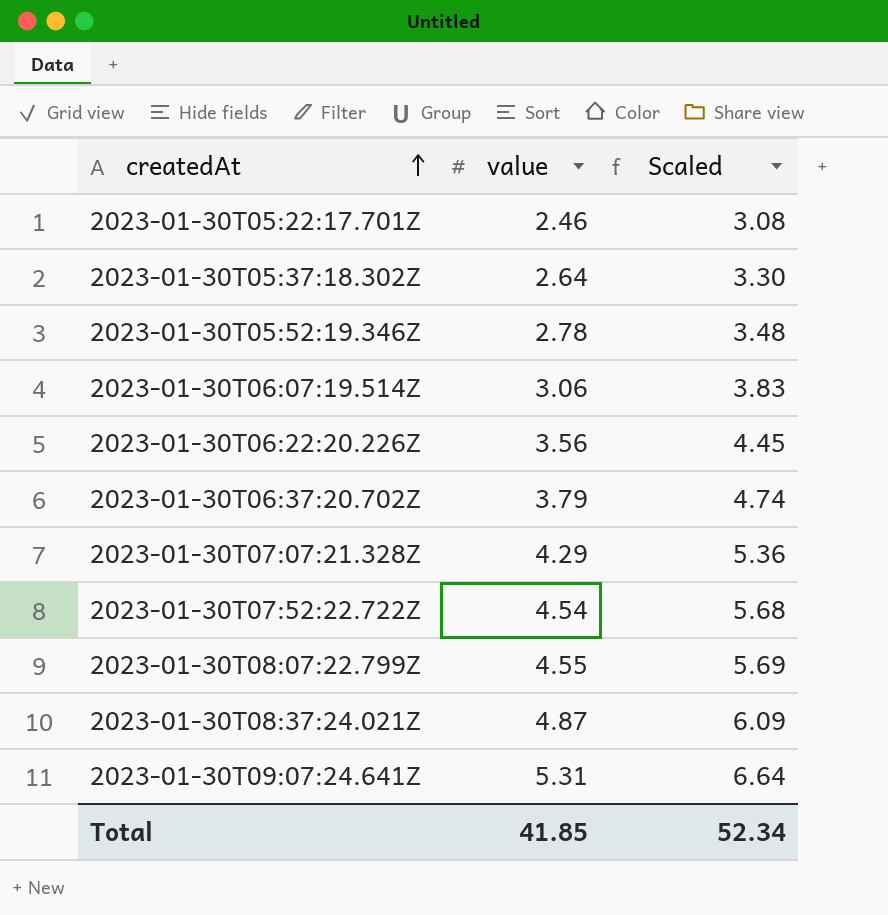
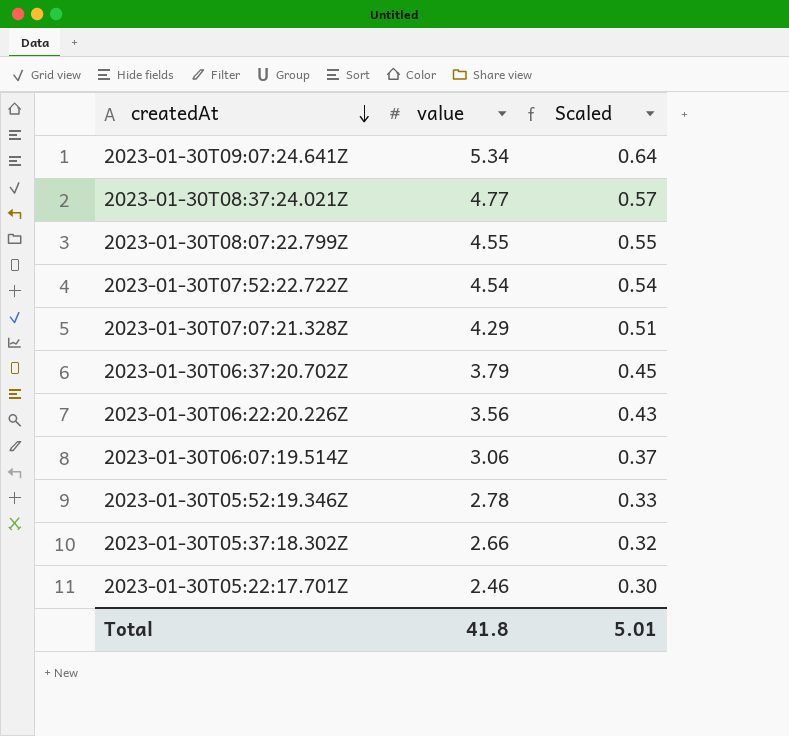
row order: createdAt ascending -> createdAt descending
column Scaled | formula: [value] * 1.25 -> [value] * 0.12
2023-01-30T09:07:24.641Z | value: 5.31 -> 5.34
2023-01-30T08:37:24.021Z | value: 4.87 -> 4.77
2023-01-30T05:37:18.302Z | value: 2.64 -> 2.66
Total | value: 41.85 -> 41.8
Total | Scaled: 52.34 -> 5.01

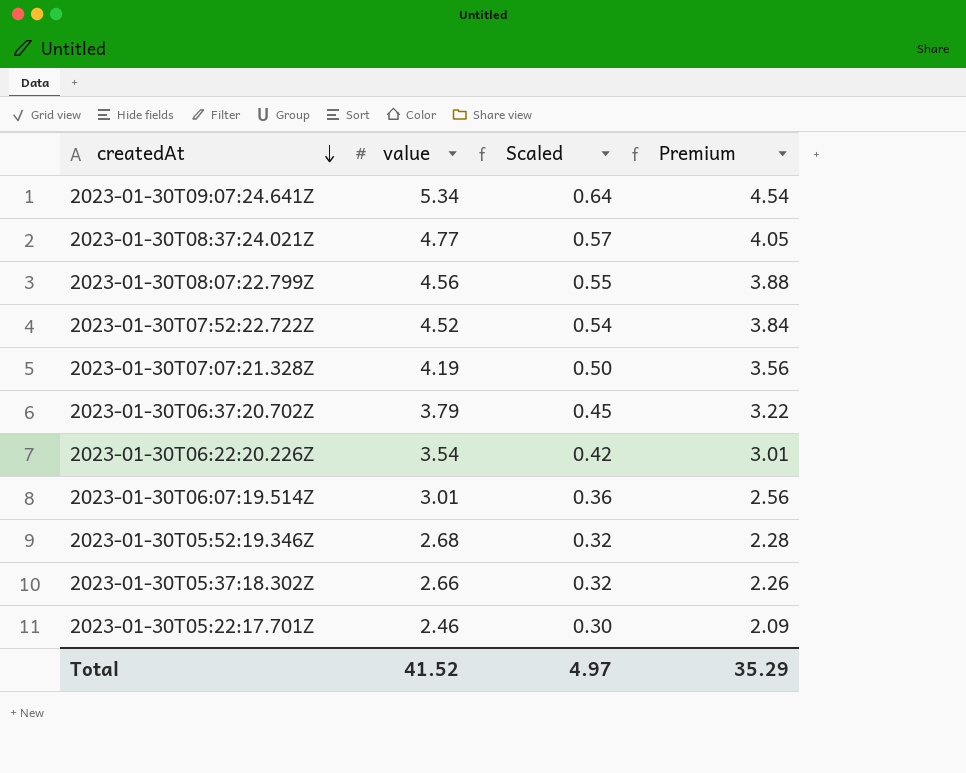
column Premium | formula: none -> [value] * 0.85
2023-01-30T08:07:22.799Z | value: 4.55 -> 4.56
2023-01-30T07:52:22.722Z | value: 4.54 -> 4.52
2023-01-30T07:07:21.328Z | value: 4.29 -> 4.19
2023-01-30T07:07:21.328Z | Scaled: 0.51 -> 0.50
2023-01-30T06:22:20.226Z | value: 3.56 -> 3.54
2023-01-30T06:22:20.226Z | Scaled: 0.43 -> 0.42
2023-01-30T06:07:19.514Z | value: 3.06 -> 3.01
2023-01-30T06:07:19.514Z | Scaled: 0.37 -> 0.36
2023-01-30T05:52:19.346Z | value: 2.78 -> 2.68
2023-01-30T05:52:19.346Z | Scaled: 0.33 -> 0.32
Total | value: 41.8 -> 41.52
Total | Scaled: 5.01 -> 4.97

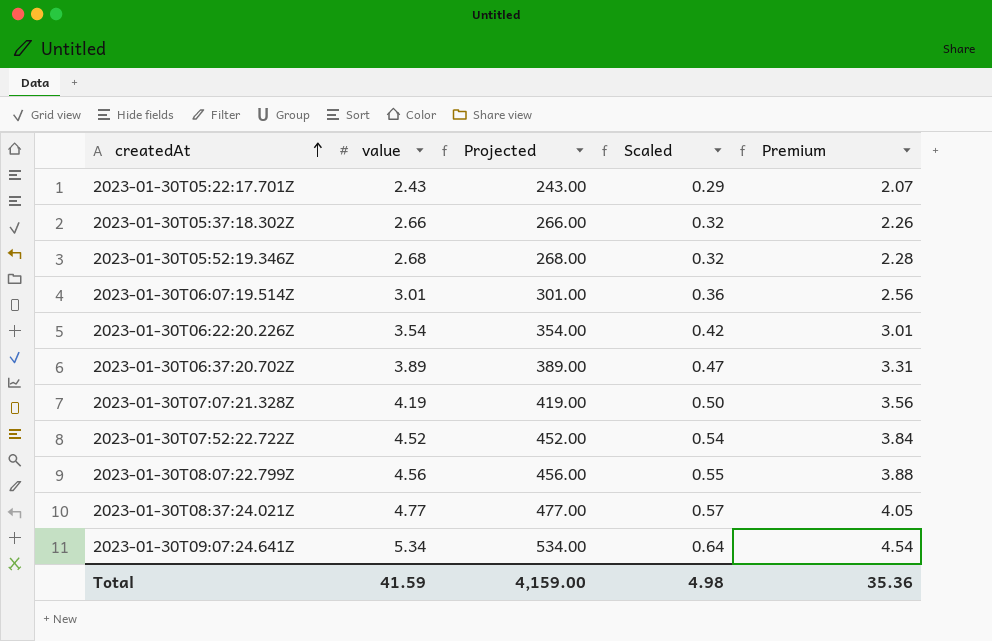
row order: createdAt descending -> createdAt ascending
column Projected | formula: none -> [value] * 100
2023-01-30T05:22:17.701Z | value: 2.46 -> 2.43
2023-01-30T05:22:17.701Z | Scaled: 0.30 -> 0.29
2023-01-30T05:22:17.701Z | Premium: 2.09 -> 2.07
2023-01-30T06:37:20.702Z | value: 3.79 -> 3.89
2023-01-30T06:37:20.702Z | Scaled: 0.45 -> 0.47
2023-01-30T06:37:20.702Z | Premium: 3.22 -> 3.31
Total | value: 41.52 -> 41.59
Total | Scaled: 4.97 -> 4.98
Total | Premium: 35.29 -> 35.36

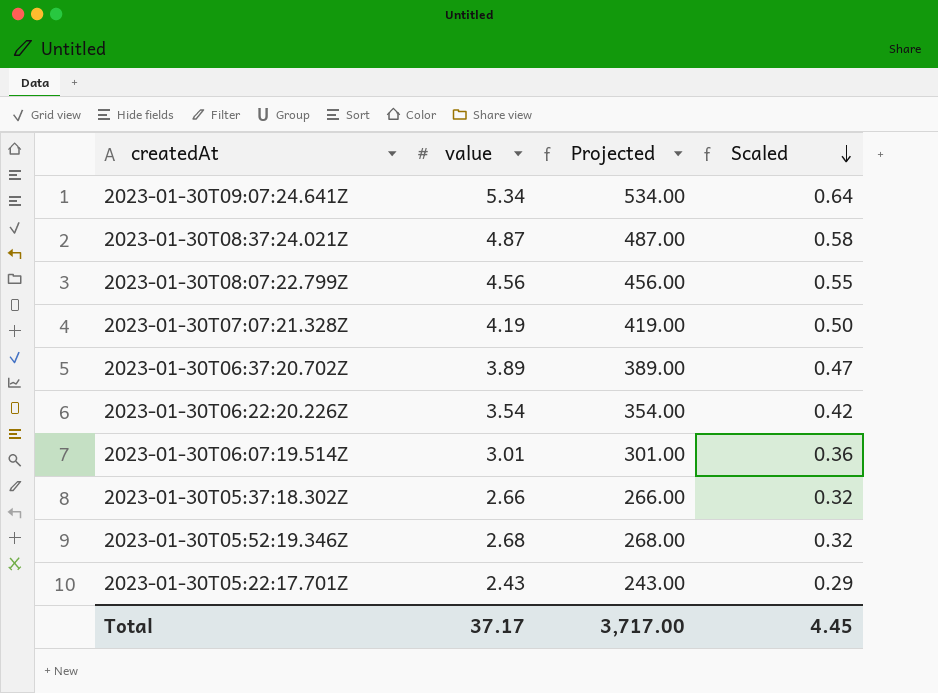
row order: createdAt ascending -> Scaled descending
column Premium | formula: [value] * 0.85 -> none
row 2023-01-30T07:52:22.722Z: 4.52 | 452.00 | 0.54 | 3.84 -> none
2023-01-30T08:37:24.021Z | value: 4.77 -> 4.87
2023-01-30T08:37:24.021Z | Projected: 477.00 -> 487.00
2023-01-30T08:37:24.021Z | Scaled: 0.57 -> 0.58
Total | value: 41.59 -> 37.17
Total | Projected: 4,159.00 -> 3,717.00
Total | Scaled: 4.98 -> 4.45

